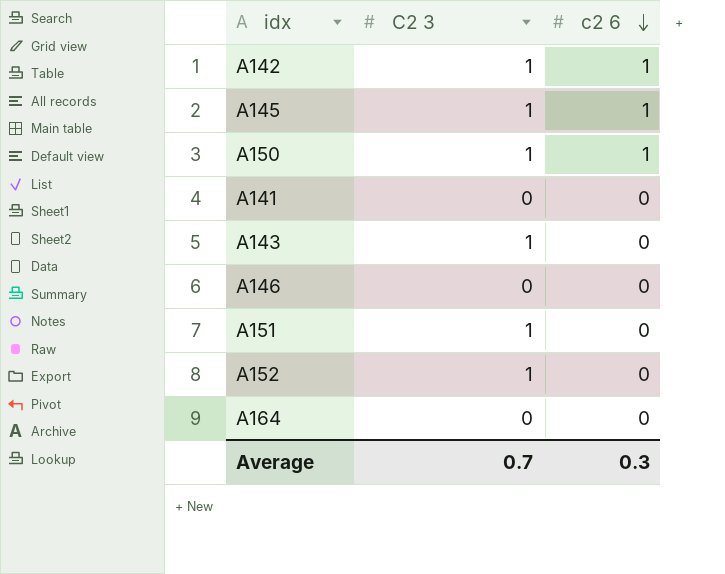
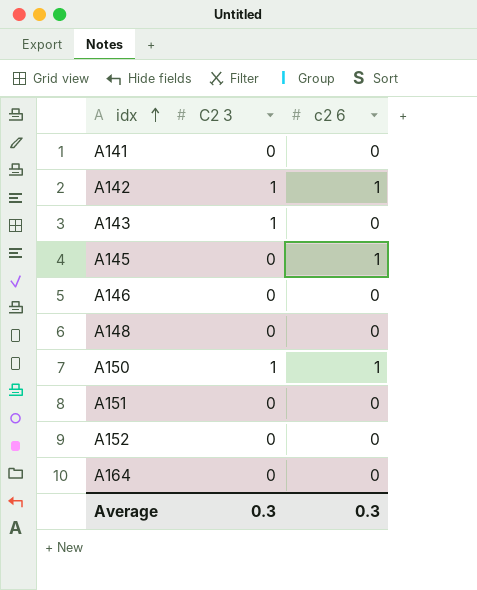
row order: c2 6 descending -> idx ascending
A145 | C2 3: 1 -> 0
row A148: none -> 0 | 0
A151 | C2 3: 1 -> 0
A152 | C2 3: 1 -> 0
Average | C2 3: 0.7 -> 0.3

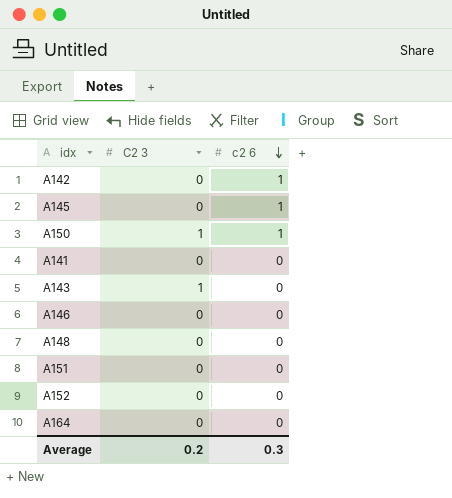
row order: idx ascending -> c2 6 descending
A142 | C2 3: 1 -> 0
Average | C2 3: 0.3 -> 0.2

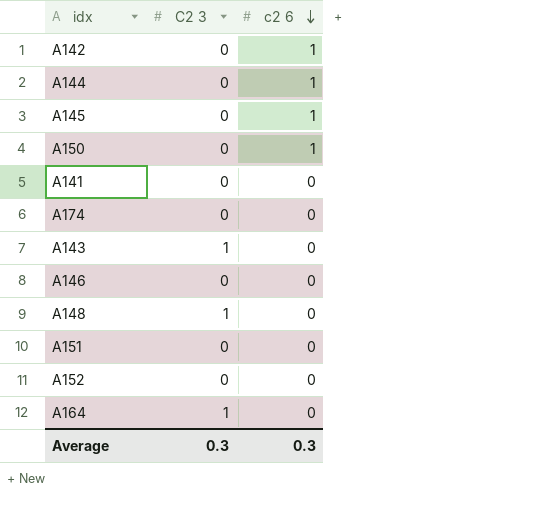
row A144: none -> 0 | 1
A150 | C2 3: 1 -> 0
row A174: none -> 0 | 0
A148 | C2 3: 0 -> 1
A164 | C2 3: 0 -> 1
Average | C2 3: 0.2 -> 0.3

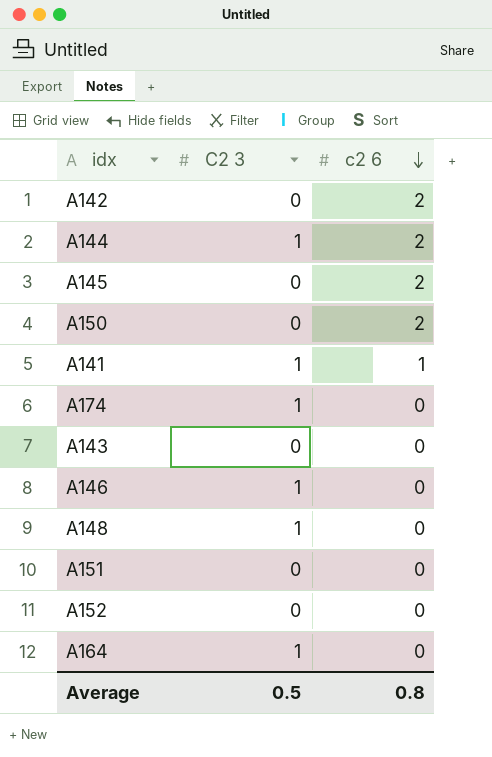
A142 | c2 6: 1 -> 2
A144 | C2 3: 0 -> 1
A144 | c2 6: 1 -> 2
A145 | c2 6: 1 -> 2
A150 | c2 6: 1 -> 2
A141 | C2 3: 0 -> 1
A141 | c2 6: 0 -> 1
A174 | C2 3: 0 -> 1
A143 | C2 3: 1 -> 0
A146 | C2 3: 0 -> 1
Average | C2 3: 0.3 -> 0.5
Average | c2 6: 0.3 -> 0.8

